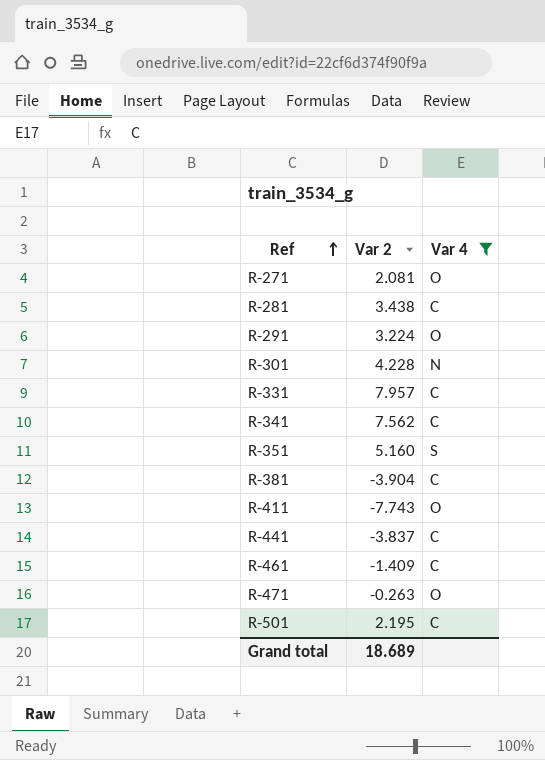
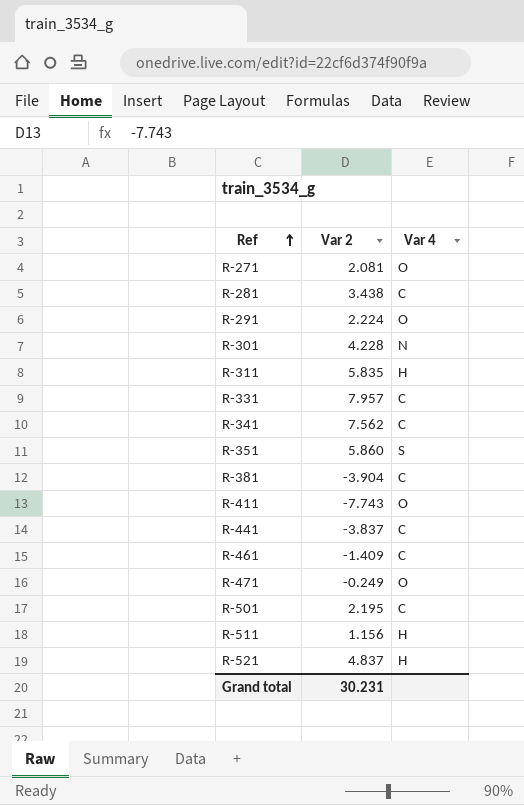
filter: Var 4 != H -> none
R-291 | Var 2: 3.224 -> 2.224
R-351 | Var 2: 5.160 -> 5.860
R-471 | Var 2: -0.263 -> -0.249
Grand total | Var 2: 18.689 -> 30.231

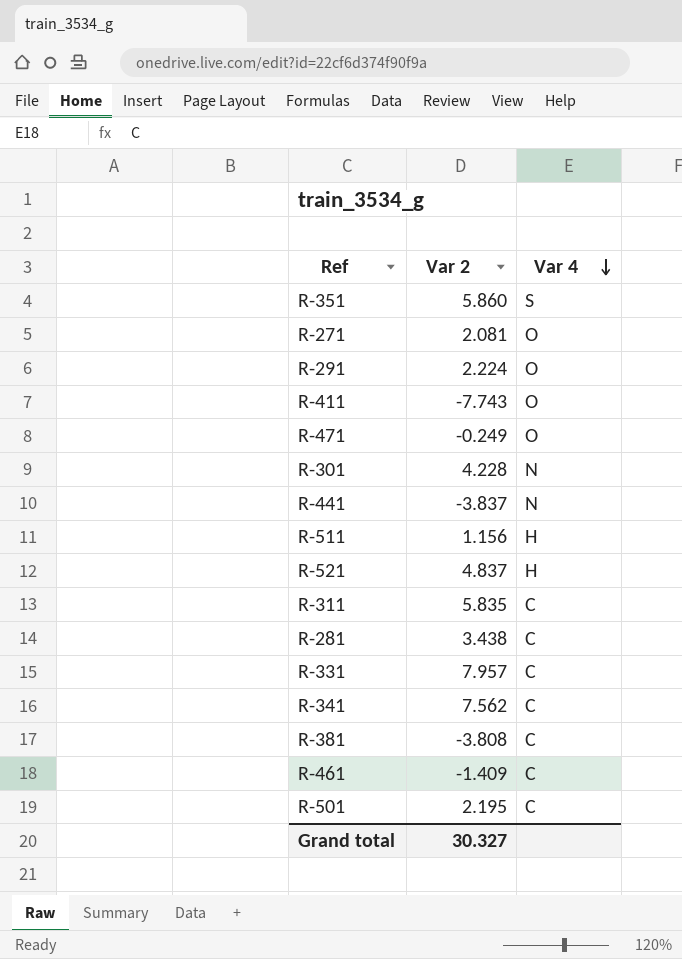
row order: Ref ascending -> Var 4 descending
R-441 | Var 4: C -> N
R-311 | Var 4: H -> C
R-381 | Var 2: -3.904 -> -3.808
Grand total | Var 2: 30.231 -> 30.327

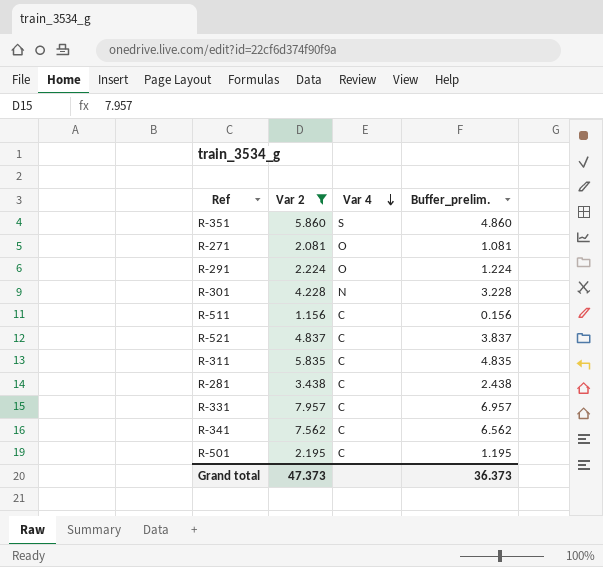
filter: none -> Var 2 >= 1.156
column Buffer_prelim. | formula: none -> [Var 2] - 1
R-511 | Var 4: H -> C
R-521 | Var 4: H -> C
Grand total | Var 2: 30.327 -> 47.373

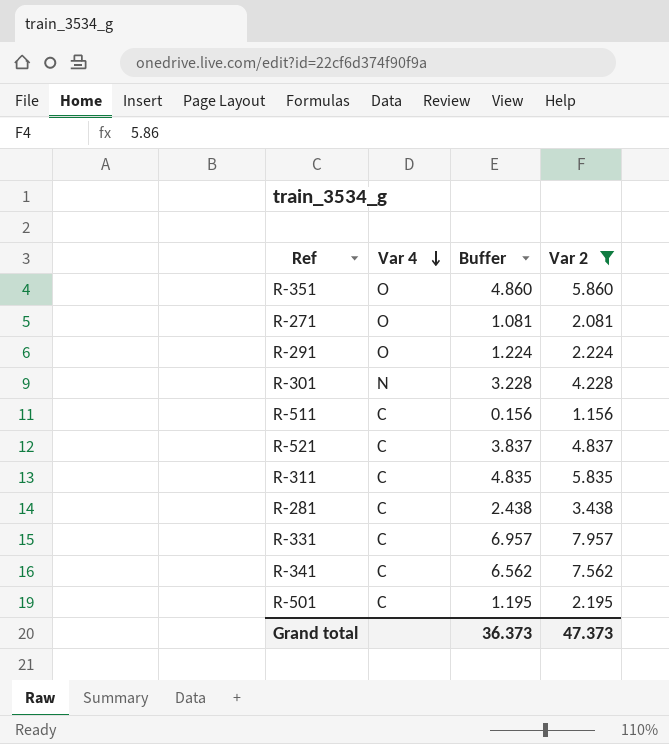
column name: Buffer_prelim. -> Buffer
column Var 2 | position: 2 -> 4
R-351 | Var 4: S -> O

